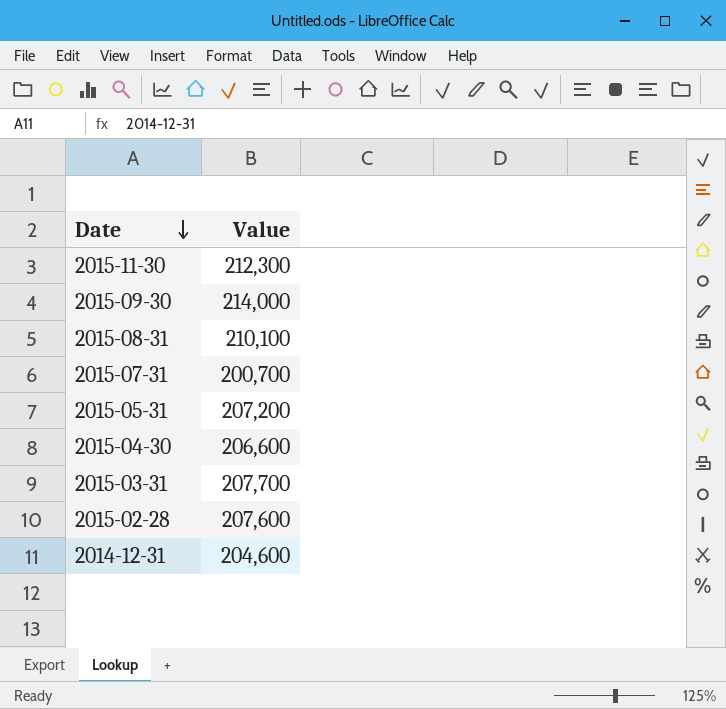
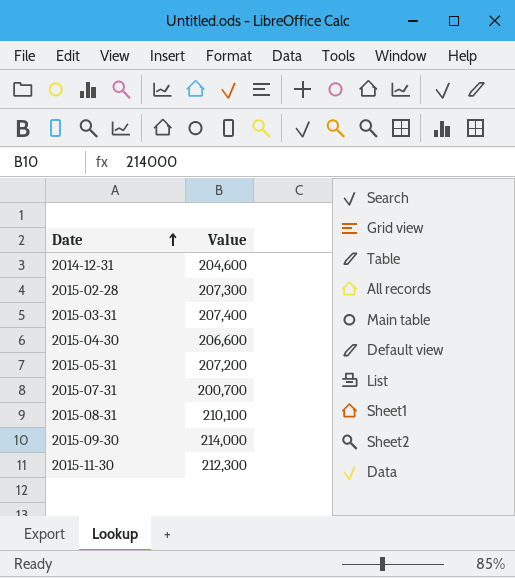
row order: Date descending -> Date ascending
2015-02-28 | Value: 207,600 -> 207,300
2015-03-31 | Value: 207,700 -> 207,400

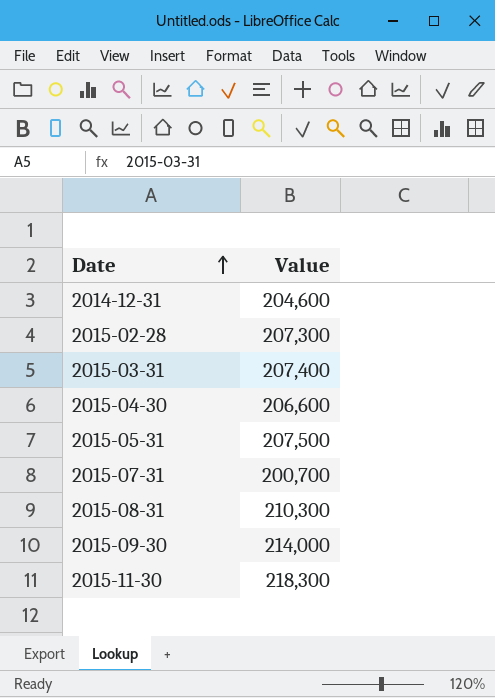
2015-05-31 | Value: 207,200 -> 207,500
2015-08-31 | Value: 210,100 -> 210,300
2015-11-30 | Value: 212,300 -> 218,300

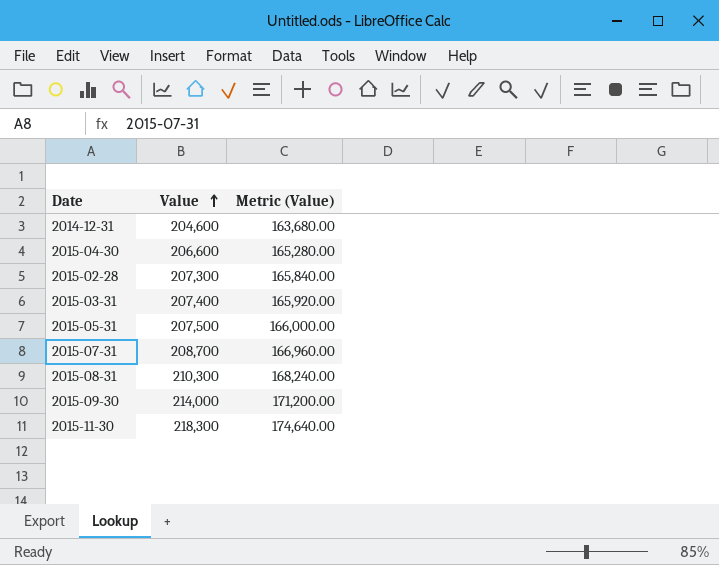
row order: Date ascending -> Value ascending
column Metric (Value) | formula: none -> [Value] * 0.8
2015-07-31 | Value: 200,700 -> 208,700

